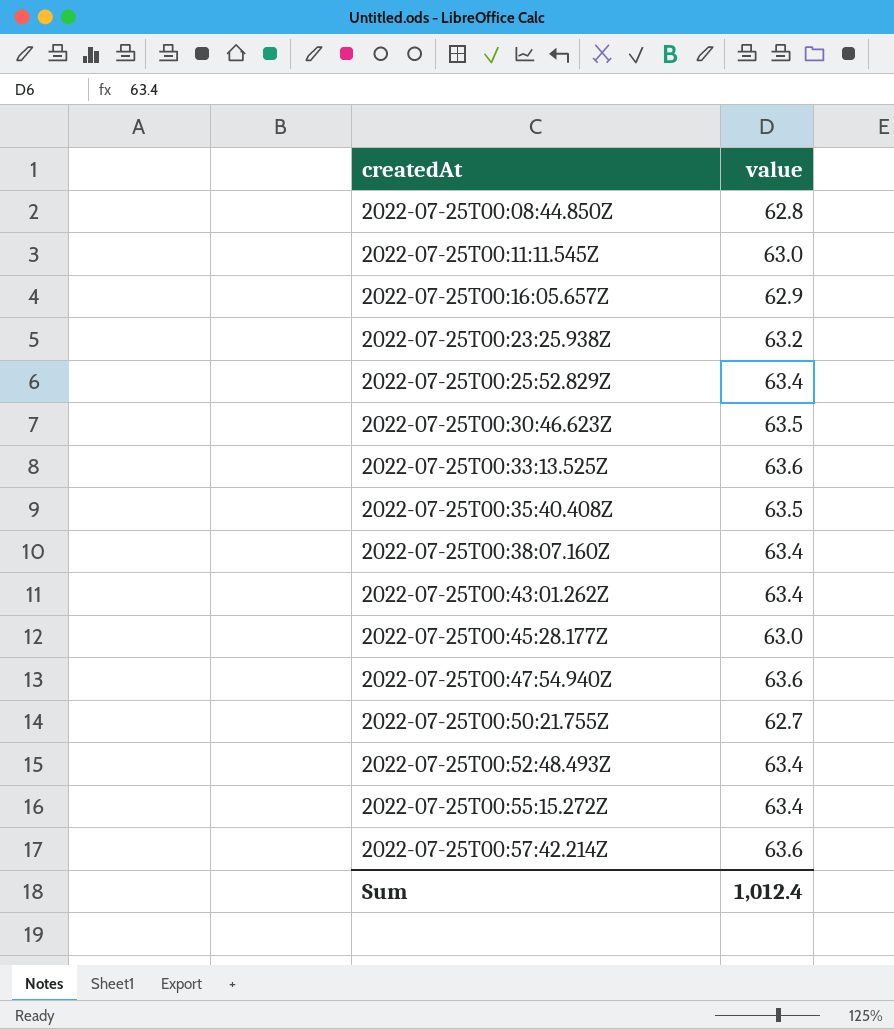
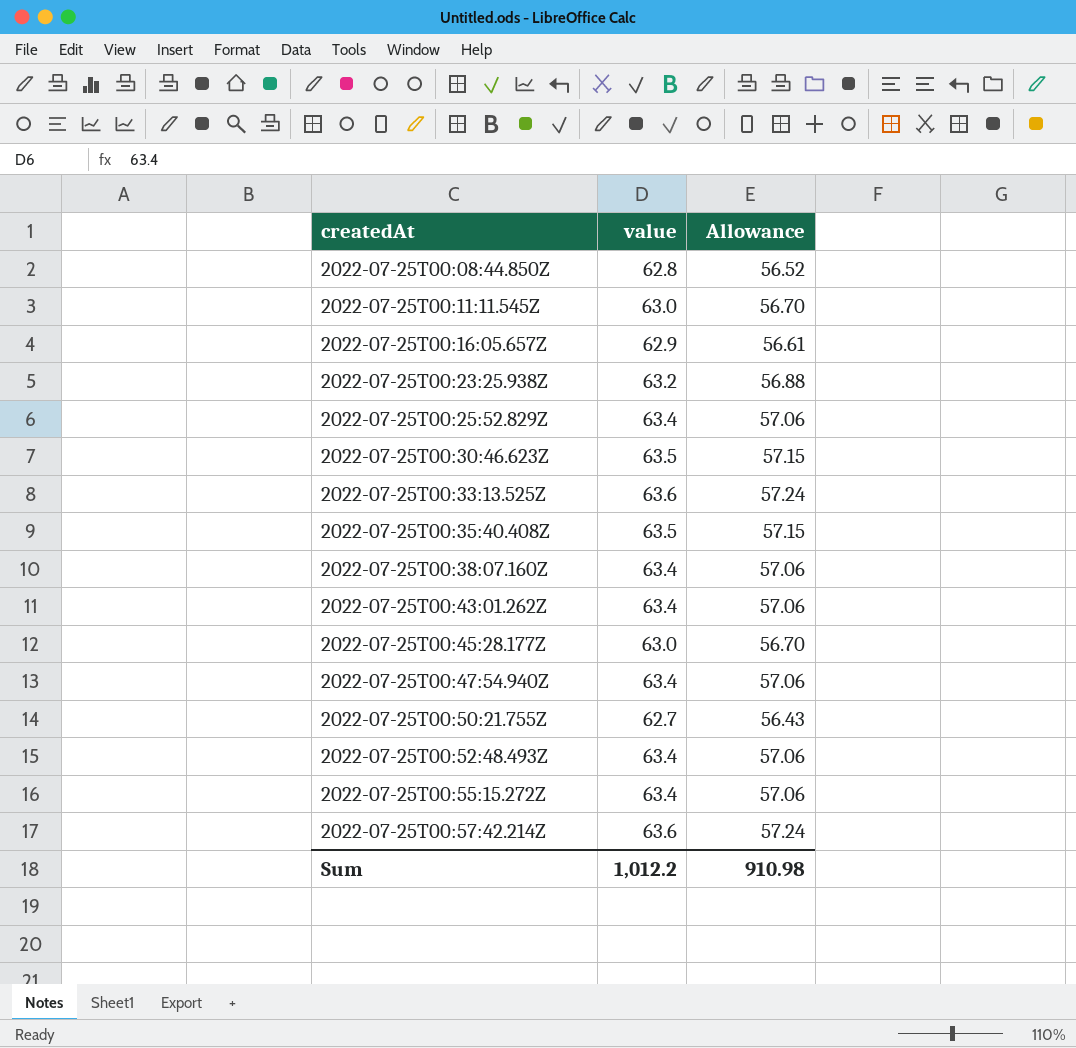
column Allowance | formula: none -> [value] * 0.9
2022-07-25T00:47:54.940Z | value: 63.6 -> 63.4
Sum | value: 1,012.4 -> 1,012.2

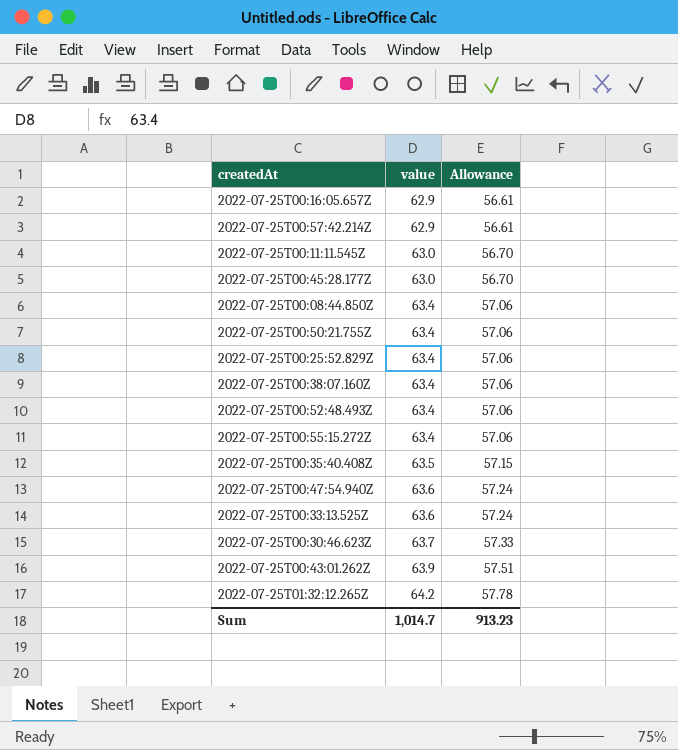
row order: createdAt ascending -> value ascending
row 2022-07-25T00:23:25.938Z: 63.2 | 56.88 -> none
2022-07-25T00:57:42.214Z | value: 63.6 -> 62.9
2022-07-25T00:57:42.214Z | Allowance: 57.24 -> 56.61
2022-07-25T00:08:44.850Z | value: 62.8 -> 63.4
2022-07-25T00:08:44.850Z | Allowance: 56.52 -> 57.06
2022-07-25T00:50:21.755Z | value: 62.7 -> 63.4
2022-07-25T00:50:21.755Z | Allowance: 56.43 -> 57.06
2022-07-25T00:47:54.940Z | value: 63.4 -> 63.6
2022-07-25T00:47:54.940Z | Allowance: 57.06 -> 57.24
2022-07-25T00:30:46.623Z | value: 63.5 -> 63.7
2022-07-25T00:30:46.623Z | Allowance: 57.15 -> 57.33
2022-07-25T00:43:01.262Z | value: 63.4 -> 63.9
2022-07-25T00:43:01.262Z | Allowance: 57.06 -> 57.51
row 2022-07-25T01:32:12.265Z: none -> 64.2 | 57.78
Sum | value: 1,012.2 -> 1,014.7
Sum | Allowance: 910.98 -> 913.23

